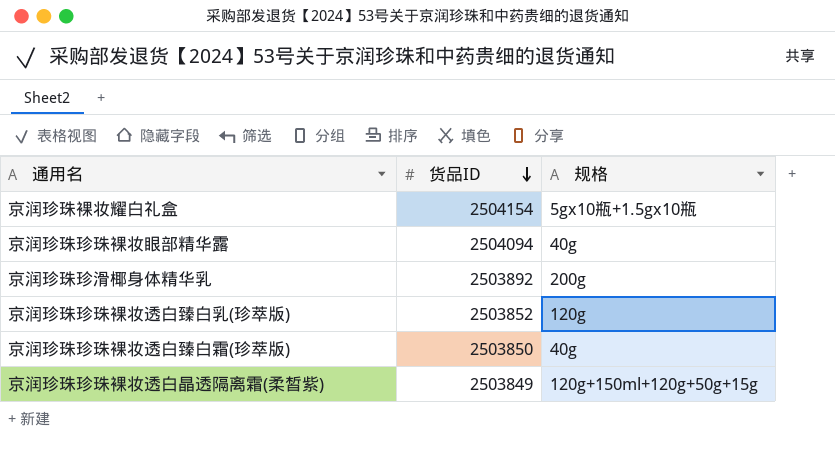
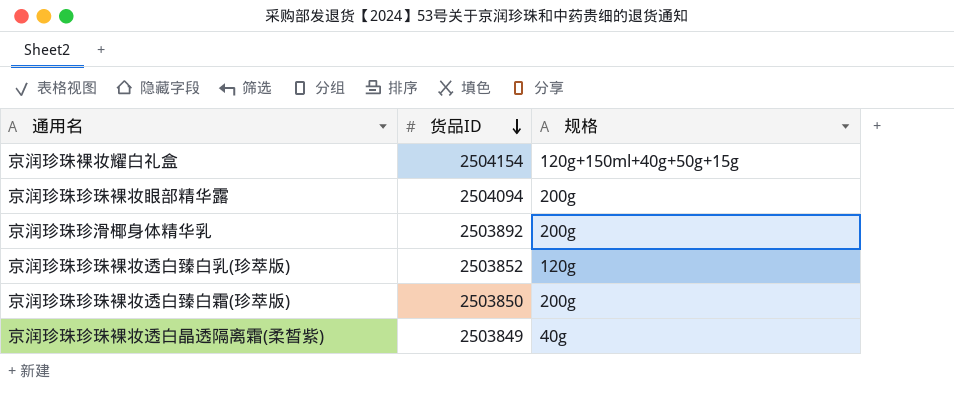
京润珍珠裸妆耀白礼盒 | 规格: 5gx10瓶+1.5gx10瓶 -> 120g+150ml+40g+50g+15g
京润珍珠珍珠裸妆眼部精华露 | 规格: 40g -> 200g
京润珍珠珍珠裸妆透白臻白霜(珍萃版) | 规格: 40g -> 200g
京润珍珠珍珠裸妆透白晶透隔离霜(柔皙紫) | 规格: 120g+150ml+120g+50g+15g -> 40g

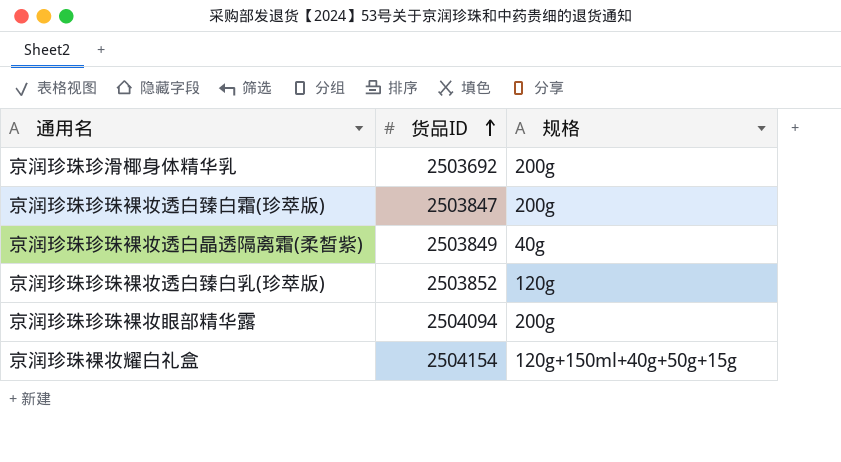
row order: 货品ID descending -> 货品ID ascending
京润珍珠珍滑椰身体精华乳 | 货品ID: 2503892 -> 2503692
京润珍珠珍珠裸妆透白臻白霜(珍萃版) | 货品ID: 2503850 -> 2503847

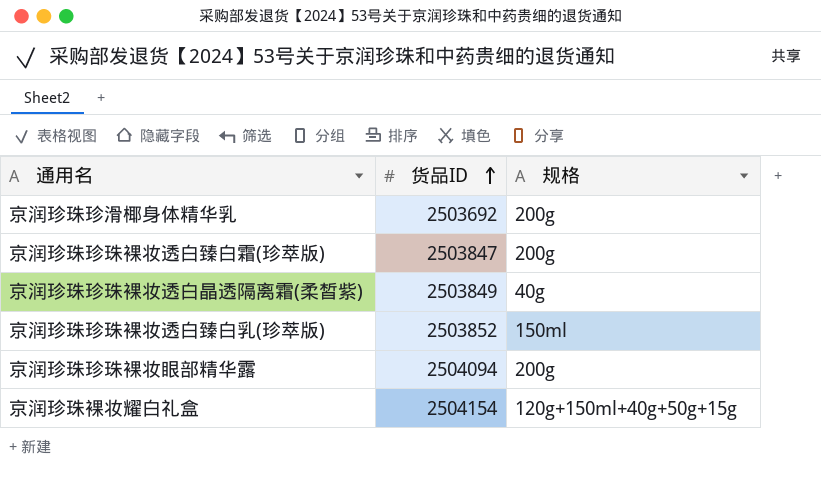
京润珍珠珍珠裸妆透白臻白乳(珍萃版) | 规格: 120g -> 150ml

